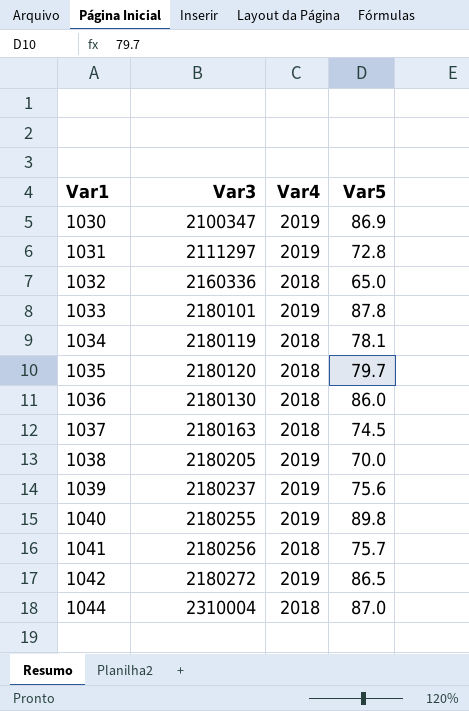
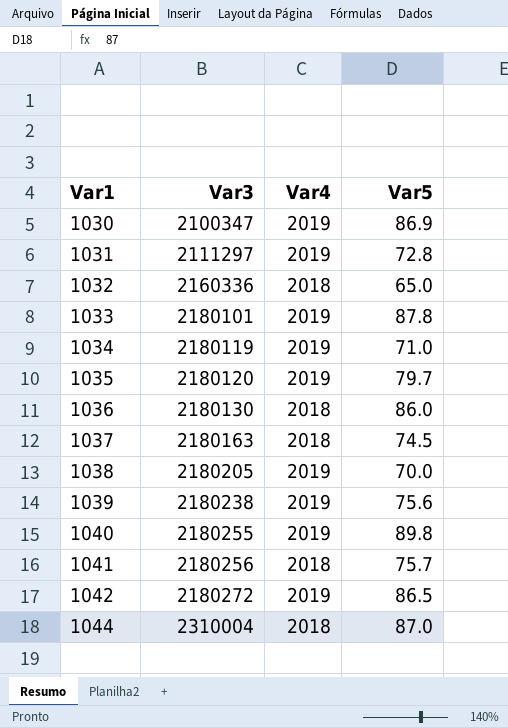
1034 | Var4: 2018 -> 2019
1034 | Var5: 78.1 -> 71.0
1035 | Var4: 2018 -> 2019
1039 | Var3: 2180237 -> 2180238

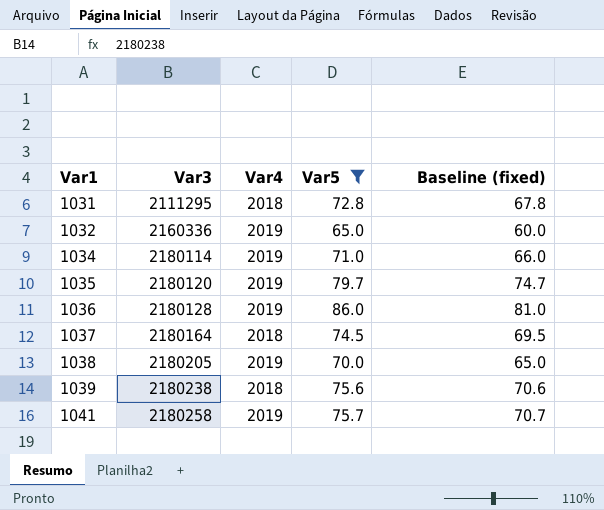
filter: none -> Var5 <= 86.0
column Baseline (fixed) | formula: none -> [Var5] - 5
1031 | Var3: 2111297 -> 2111295
1031 | Var4: 2019 -> 2018
1032 | Var4: 2018 -> 2019
1034 | Var3: 2180119 -> 2180114
1036 | Var3: 2180130 -> 2180128
1036 | Var4: 2018 -> 2019
1037 | Var3: 2180163 -> 2180164
1039 | Var4: 2019 -> 2018
1041 | Var3: 2180256 -> 2180258
1041 | Var4: 2018 -> 2019

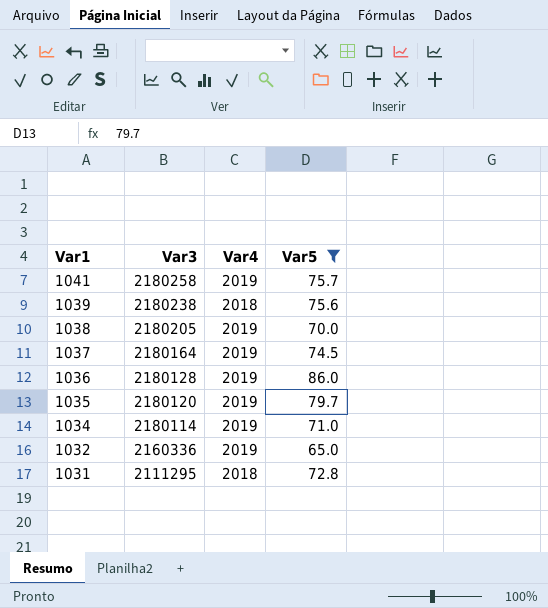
row order: Var1 ascending -> Var1 descending
column Baseline (fixed) | formula: [Var5] - 5 -> none
1037 | Var4: 2018 -> 2019

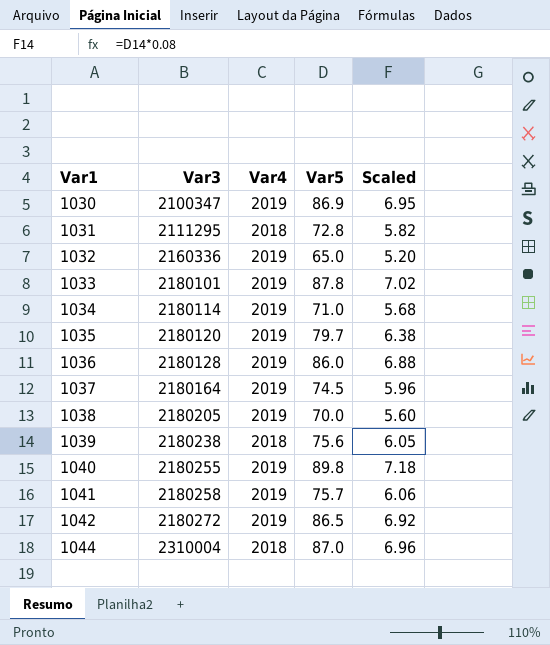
filter: Var5 <= 86.0 -> none
row order: Var1 descending -> Var1 ascending
column Scaled | formula: none -> [Var5] * 0.08

